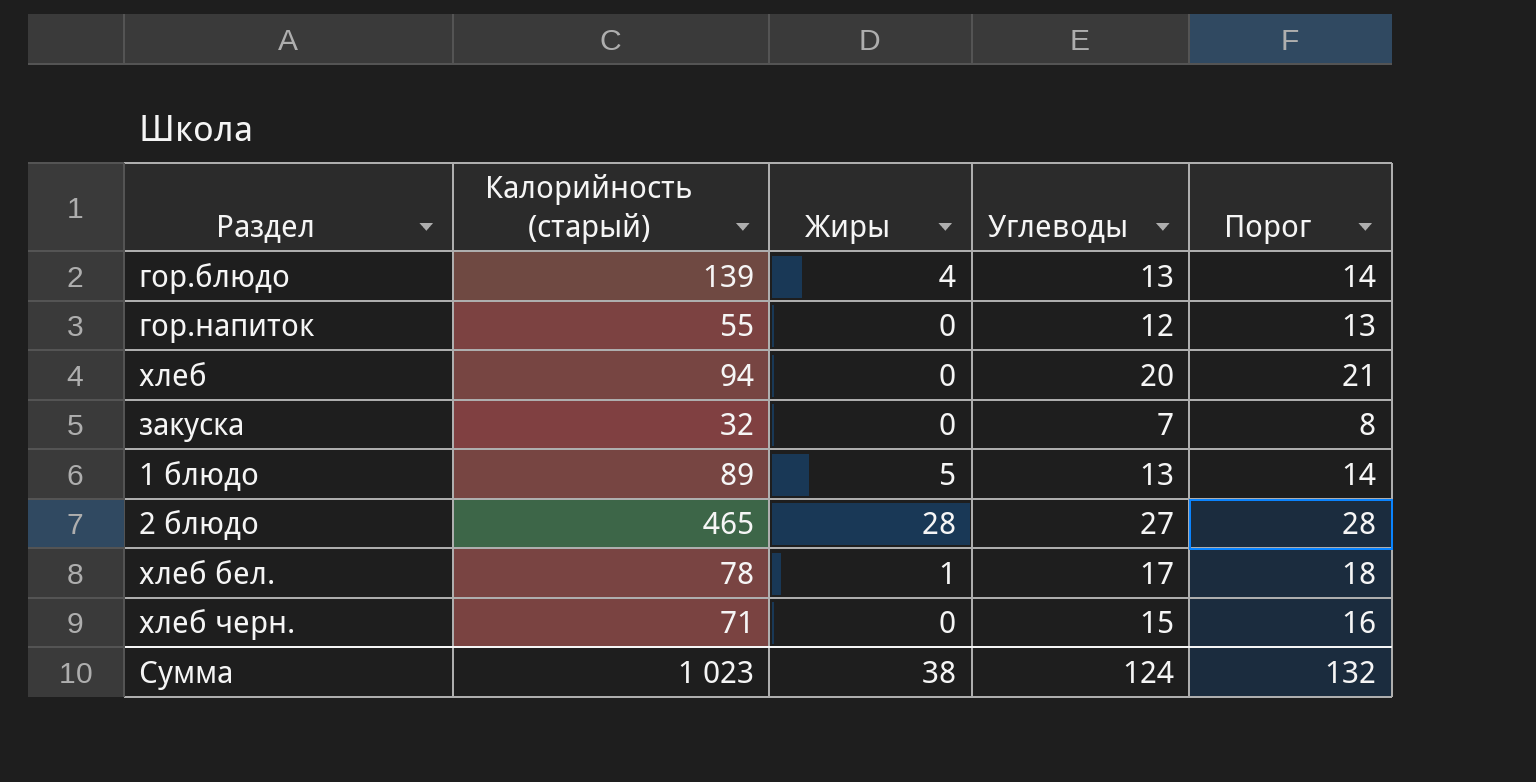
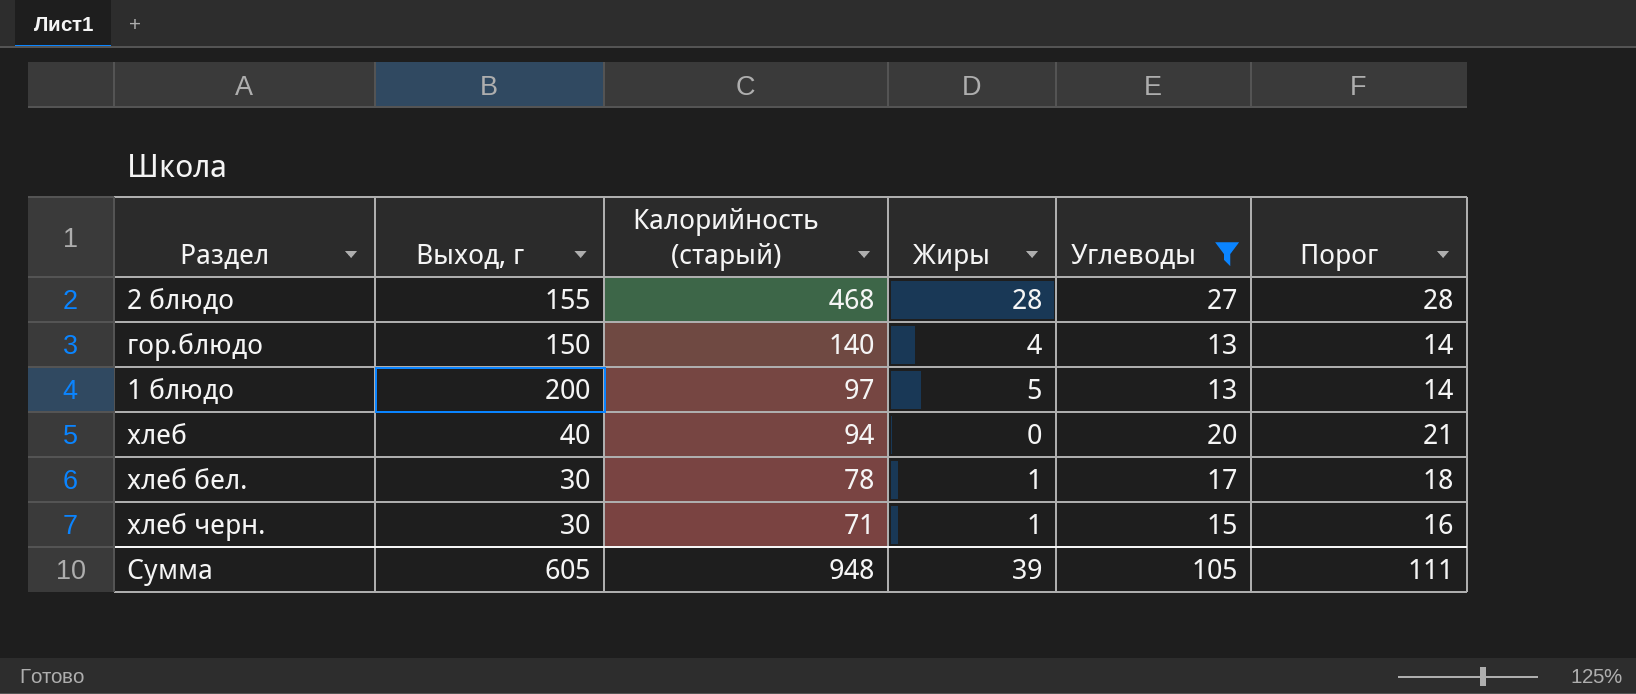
filter: none -> Углеводы >= 13
row order: none -> Калорийность (старый) descending
column Выход, г | position: none -> 2
2 блюдо | Калорийность (старый): 465 -> 468
гор.блюдо | Калорийность (старый): 139 -> 140
1 блюдо | Калорийность (старый): 89 -> 97
хлеб черн. | Жиры: 0 -> 1
Сумма | Калорийность (старый): 1 023 -> 948
Сумма | Жиры: 38 -> 39
Сумма | Углеводы: 124 -> 105
Сумма | Порог: 132 -> 111

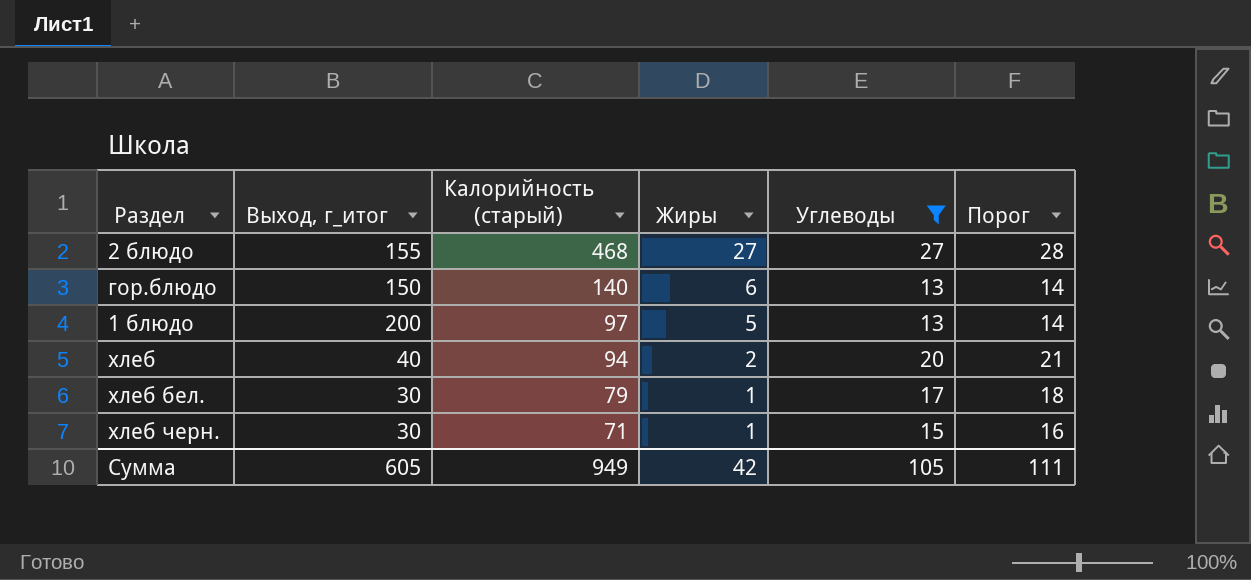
column name: Выход, г -> Выход, г_итог
2 блюдо | Жиры: 28 -> 27
гор.блюдо | Жиры: 4 -> 6
хлеб | Жиры: 0 -> 2
хлеб бел. | Калорийность (старый): 78 -> 79
Сумма | Калорийность (старый): 948 -> 949
Сумма | Жиры: 39 -> 42

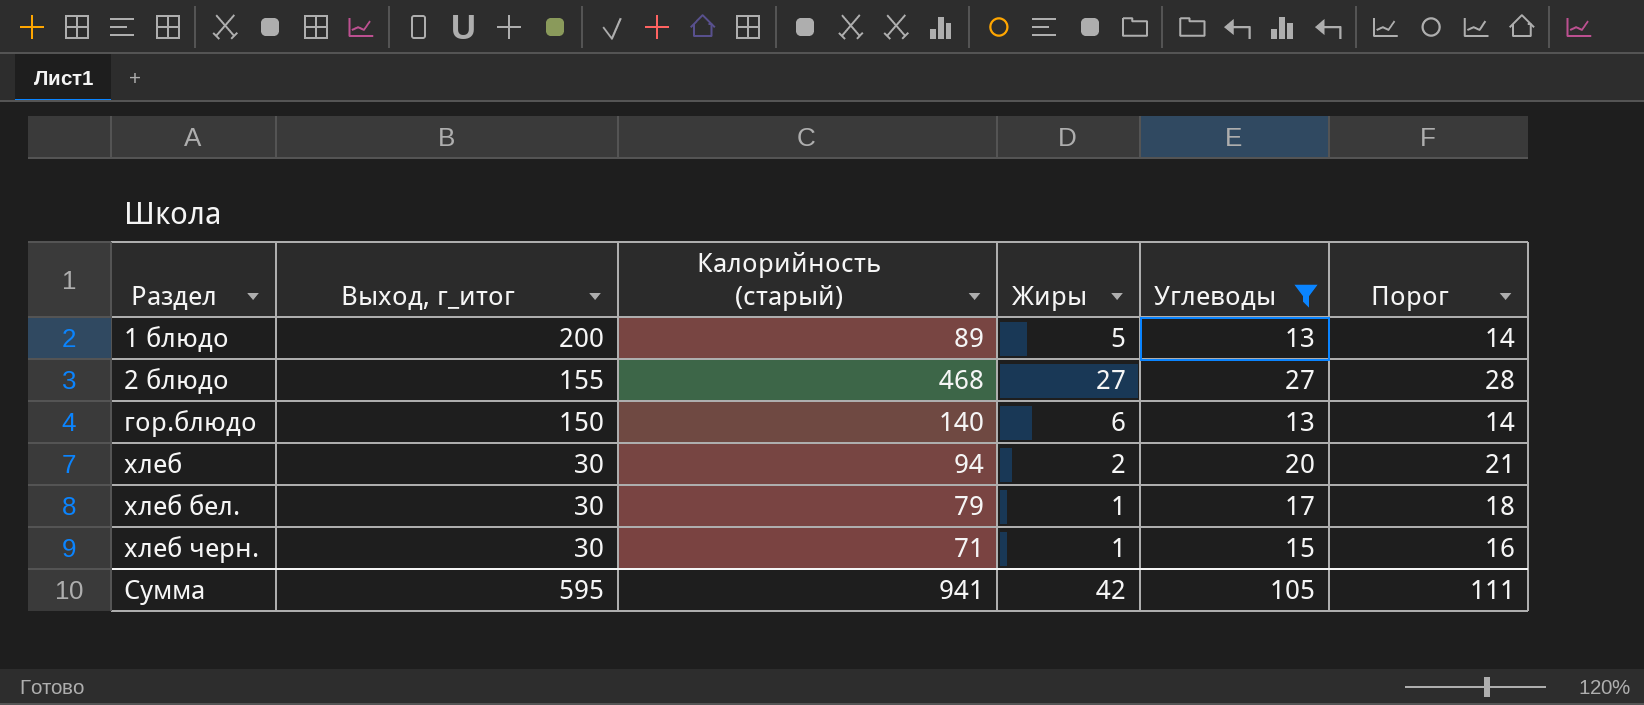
row order: Калорийность (старый) descending -> Раздел ascending
1 блюдо | Калорийность (старый): 97 -> 89
хлеб | Выход, г_итог: 40 -> 30
Сумма | Выход, г_итог: 605 -> 595
Сумма | Калорийность (старый): 949 -> 941

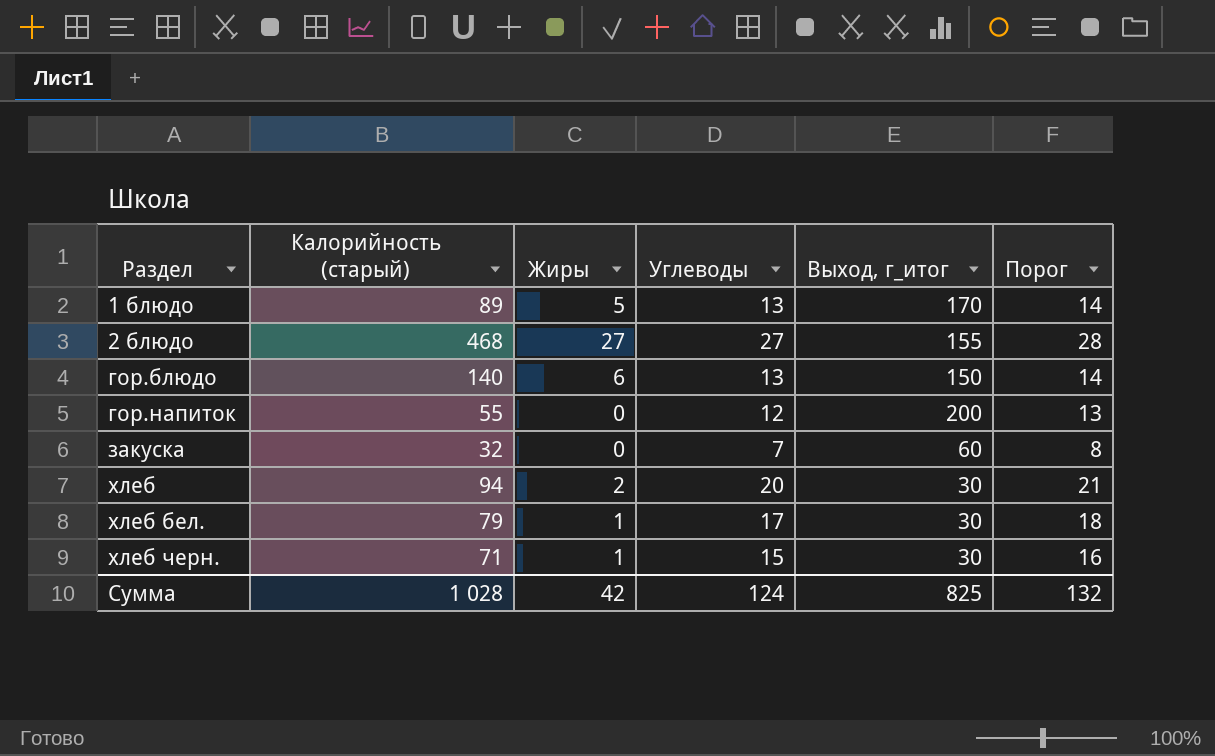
filter: Углеводы >= 13 -> none
column Выход, г_итог | position: 2 -> 5
1 блюдо | Выход, г_итог: 200 -> 170
Сумма | Калорийность (старый): 941 -> 1 028
Сумма | Углеводы: 105 -> 124
Сумма | Выход, г_итог: 595 -> 825
Сумма | Порог: 111 -> 132

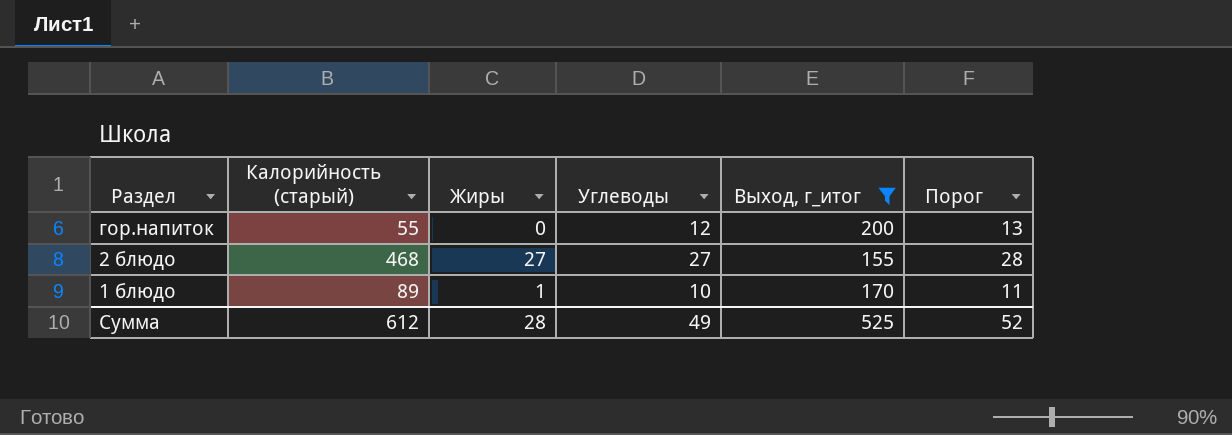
filter: none -> Выход, г_итог >= 155
row order: Раздел ascending -> Раздел descending
1 блюдо | Жиры: 5 -> 1
1 блюдо | Углеводы: 13 -> 10
1 блюдо | Порог: 14 -> 11
Сумма | Калорийность (старый): 1 028 -> 612
Сумма | Жиры: 42 -> 28
Сумма | Углеводы: 124 -> 49
Сумма | Выход, г_итог: 825 -> 525
Сумма | Порог: 132 -> 52

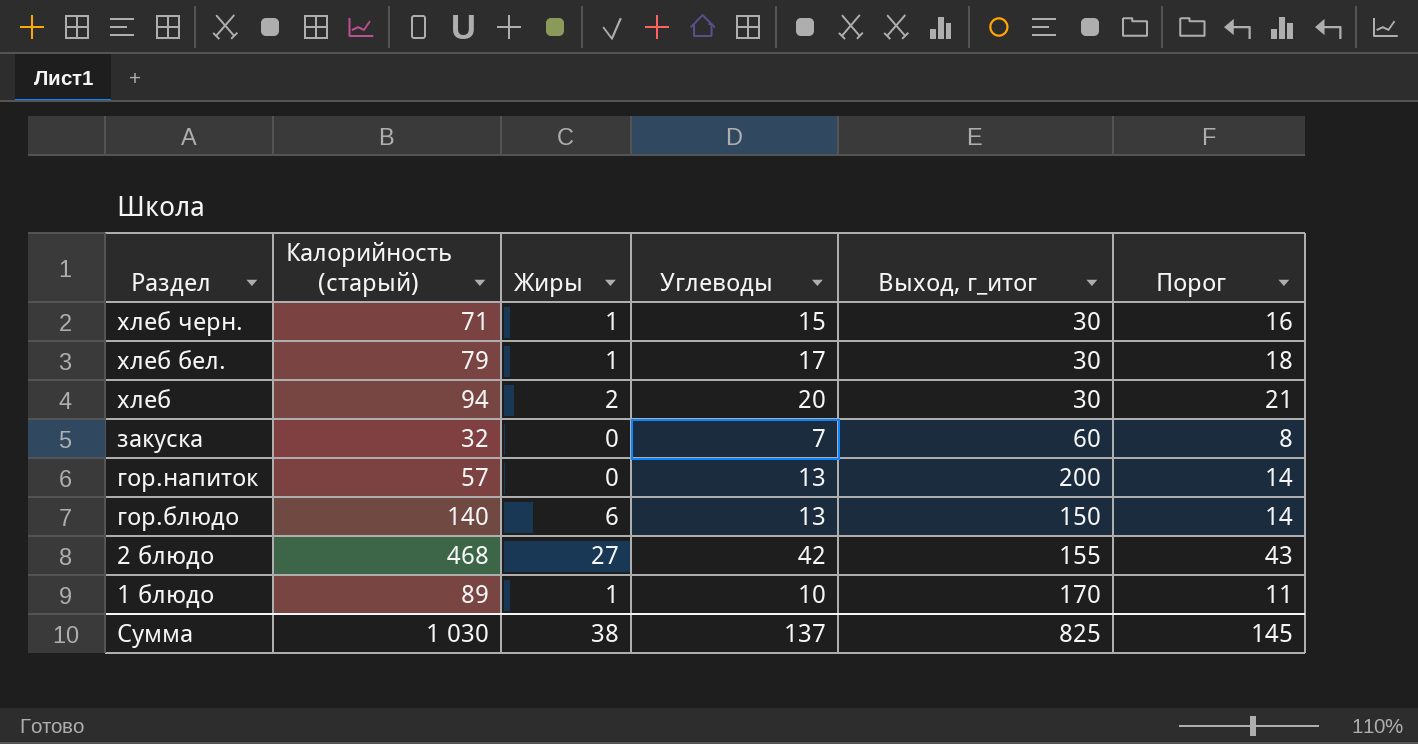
filter: Выход, г_итог >= 155 -> none
гор.напиток | Калорийность (старый): 55 -> 57
гор.напиток | Углеводы: 12 -> 13
гор.напиток | Порог: 13 -> 14
2 блюдо | Углеводы: 27 -> 42
2 блюдо | Порог: 28 -> 43
Сумма | Калорийность (старый): 612 -> 1 030
Сумма | Жиры: 28 -> 38
Сумма | Углеводы: 49 -> 137
Сумма | Выход, г_итог: 525 -> 825
Сумма | Порог: 52 -> 145

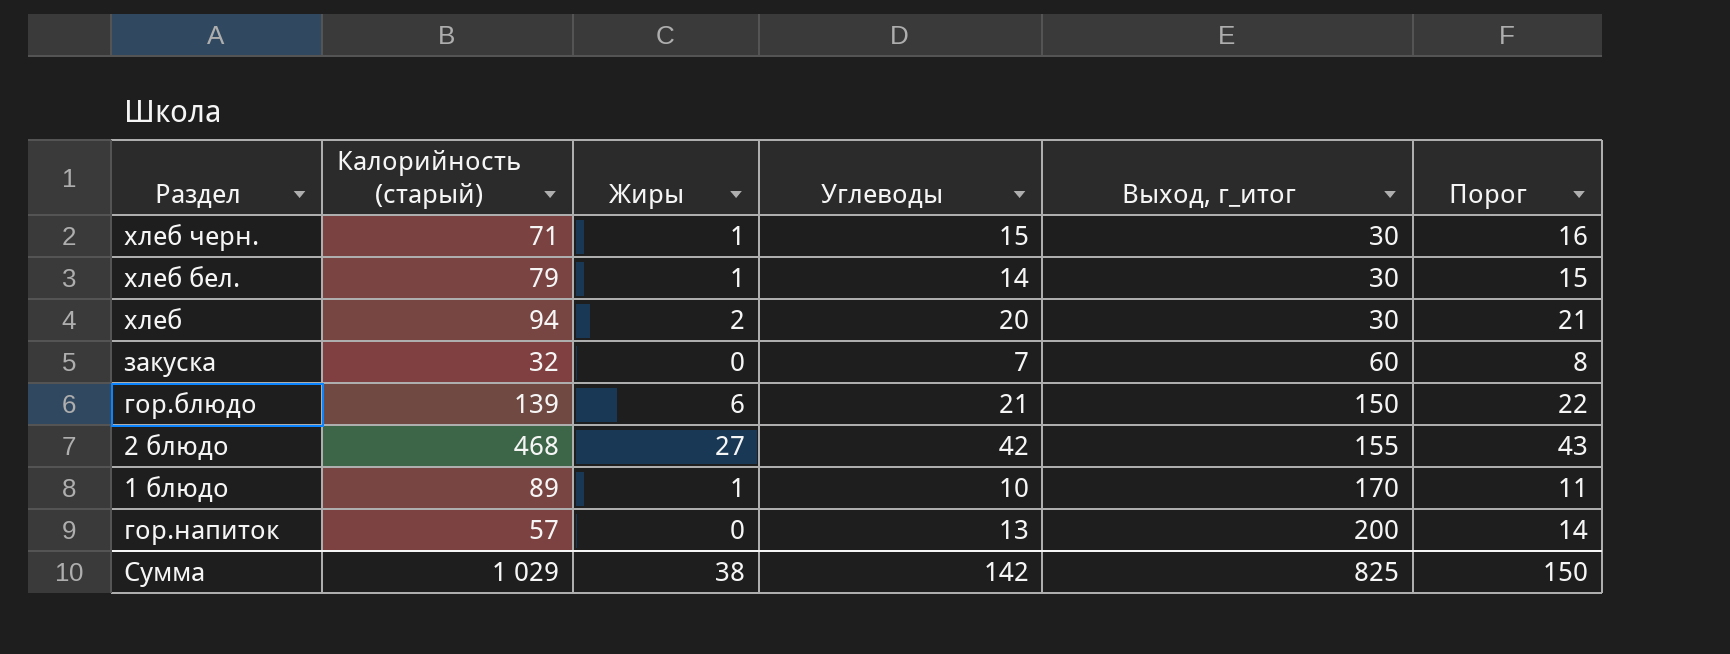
row order: Раздел descending -> Выход, г_итог ascending
хлеб бел. | Углеводы: 17 -> 14
хлеб бел. | Порог: 18 -> 15
гор.блюдо | Калорийность (старый): 140 -> 139
гор.блюдо | Углеводы: 13 -> 21
гор.блюдо | Порог: 14 -> 22
Сумма | Калорийность (старый): 1 030 -> 1 029
Сумма | Углеводы: 137 -> 142
Сумма | Порог: 145 -> 150

